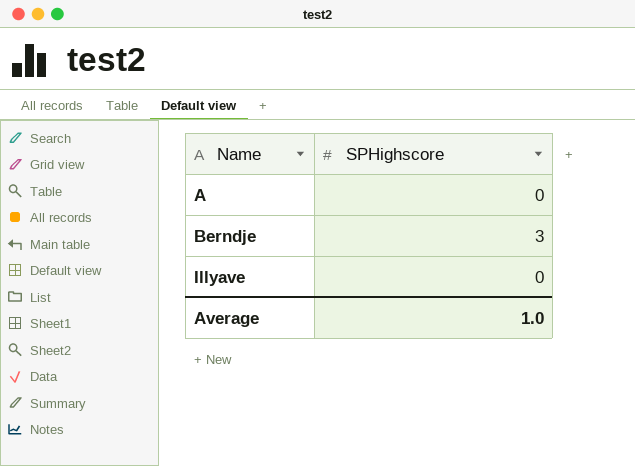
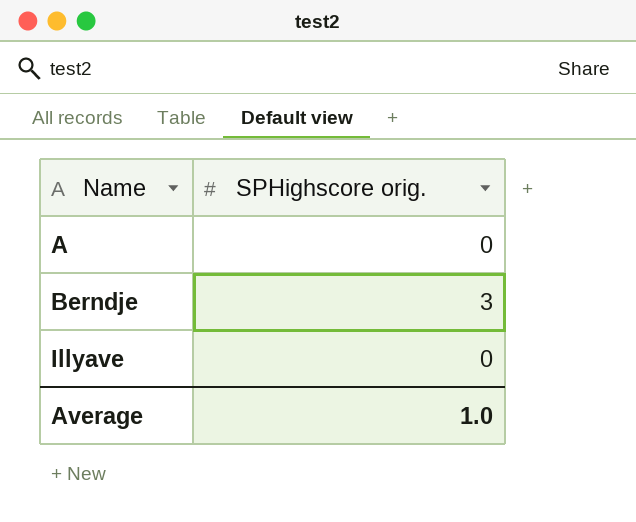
column name: SPHighscore -> SPHighscore orig.

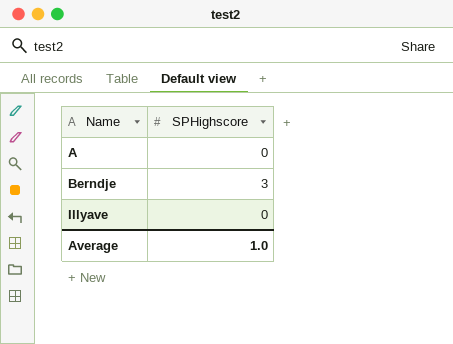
column name: SPHighscore orig. -> SPHighscore

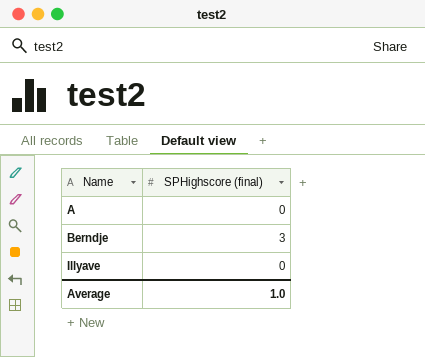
column name: SPHighscore -> SPHighscore (final)

